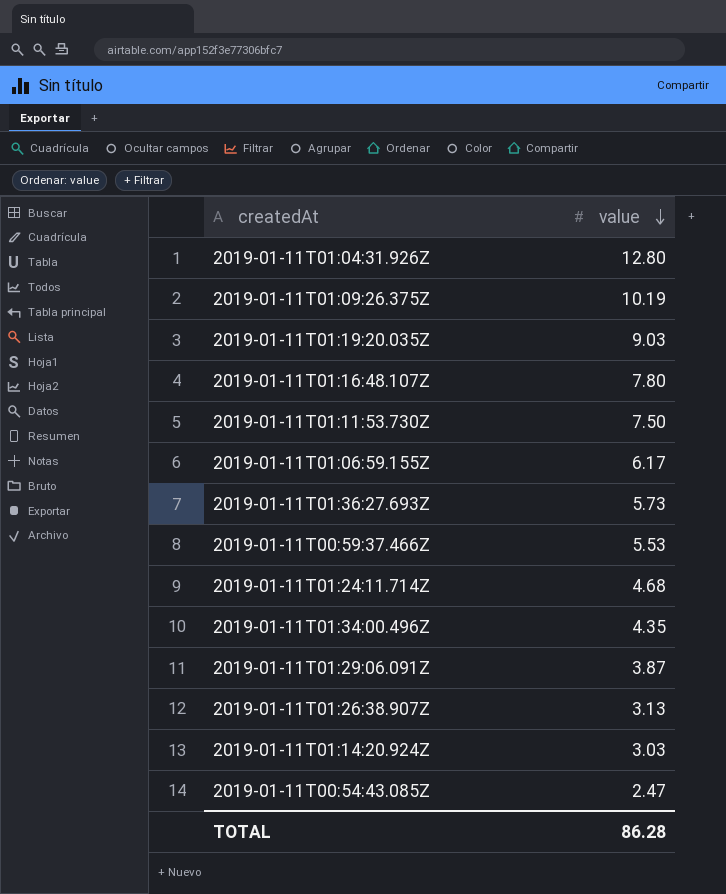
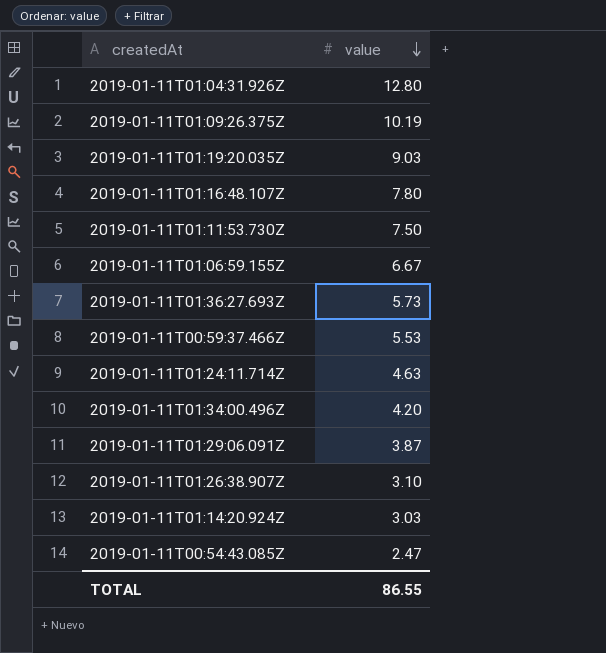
2019-01-11T01:06:59.155Z | value: 6.17 -> 6.67
2019-01-11T01:24:11.714Z | value: 4.68 -> 4.63
2019-01-11T01:34:00.496Z | value: 4.35 -> 4.20
2019-01-11T01:26:38.907Z | value: 3.13 -> 3.10
TOTAL | value: 86.28 -> 86.55

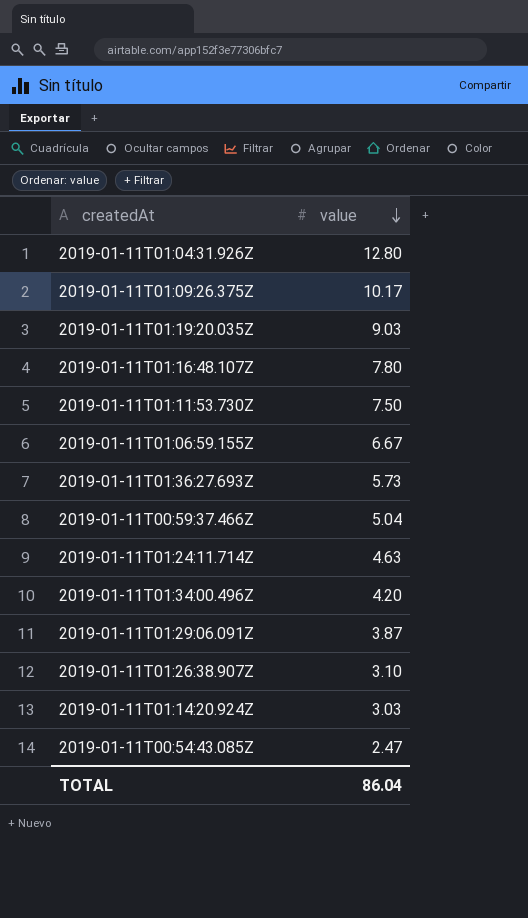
2019-01-11T01:09:26.375Z | value: 10.19 -> 10.17
2019-01-11T00:59:37.466Z | value: 5.53 -> 5.04
TOTAL | value: 86.55 -> 86.04

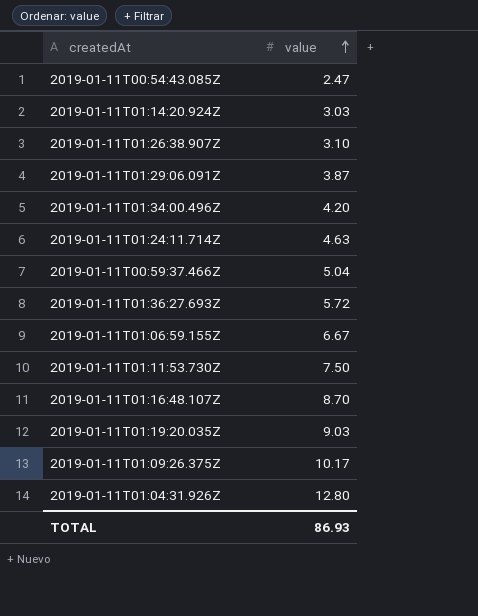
row order: value descending -> value ascending
2019-01-11T01:36:27.693Z | value: 5.73 -> 5.72
2019-01-11T01:16:48.107Z | value: 7.80 -> 8.70
TOTAL | value: 86.04 -> 86.93

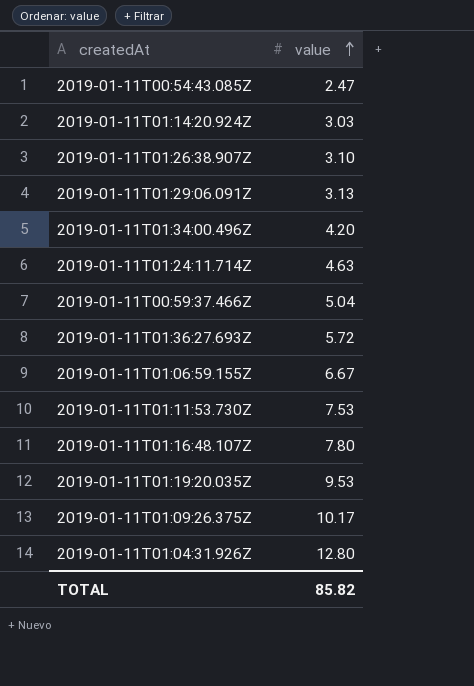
2019-01-11T01:29:06.091Z | value: 3.87 -> 3.13
2019-01-11T01:11:53.730Z | value: 7.50 -> 7.53
2019-01-11T01:16:48.107Z | value: 8.70 -> 7.80
2019-01-11T01:19:20.035Z | value: 9.03 -> 9.53
TOTAL | value: 86.93 -> 85.82

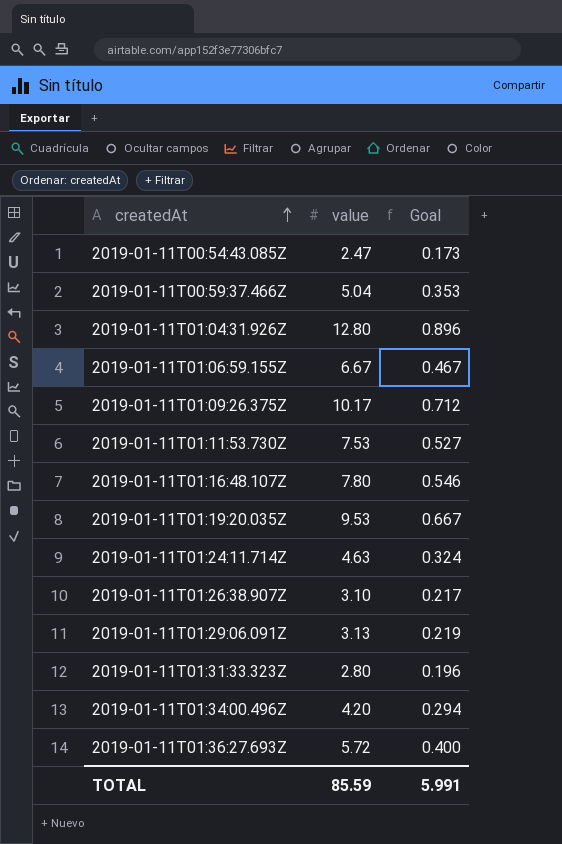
row order: value ascending -> createdAt ascending
column Goal | formula: none -> [value] * 0.07
row 2019-01-11T01:14:20.924Z: 3.03 -> none
row 2019-01-11T01:31:33.323Z: none -> 2.80 | 0.196
TOTAL | value: 85.82 -> 85.59

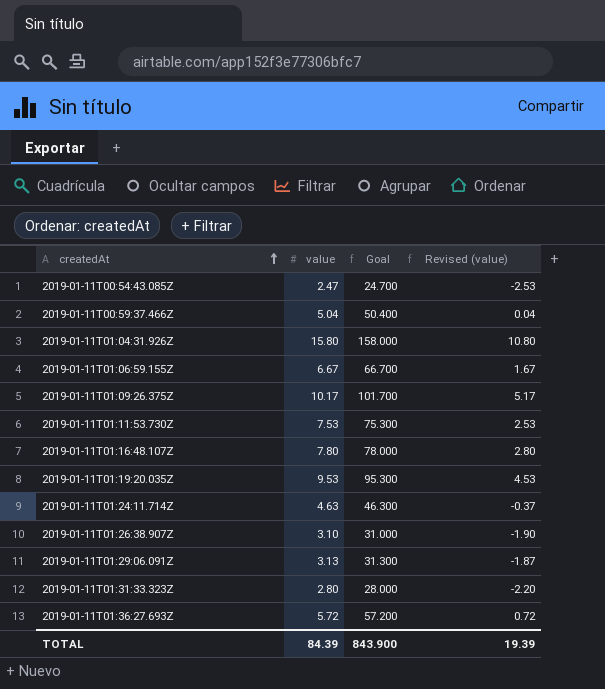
column Goal | formula: [value] * 0.07 -> [value] * 10
column Revised (value) | formula: none -> [value] - 5
row 2019-01-11T01:34:00.496Z: 4.20 | 0.294 -> none
2019-01-11T01:04:31.926Z | value: 12.80 -> 15.80
TOTAL | value: 85.59 -> 84.39
TOTAL | Goal: 5.991 -> 843.900

